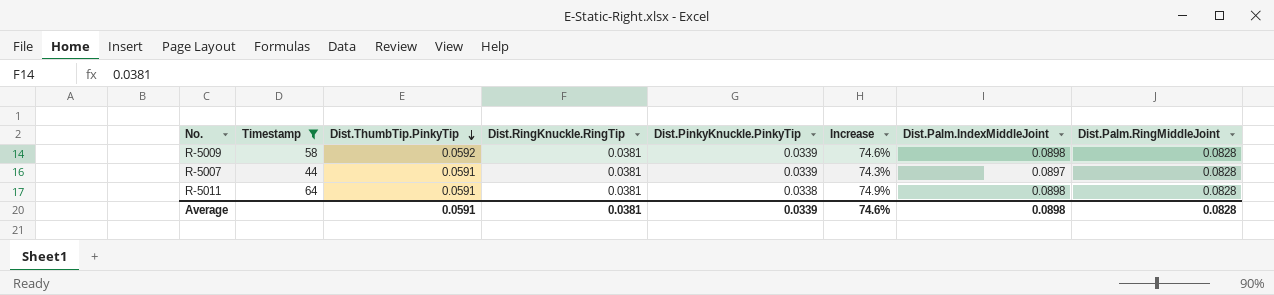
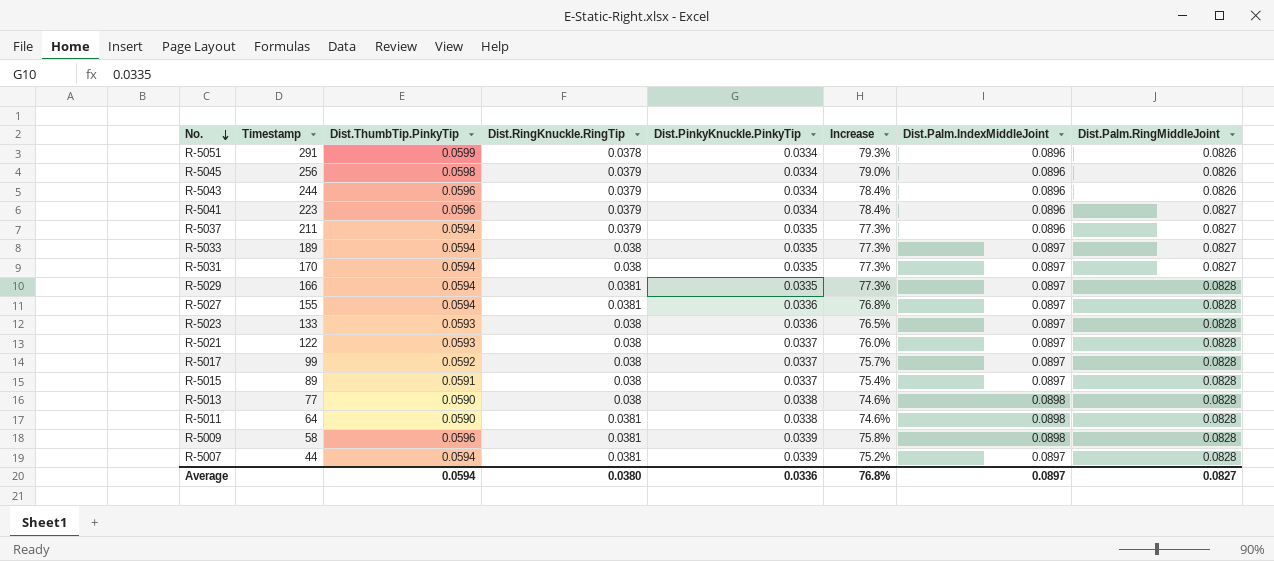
filter: Timestamp <= 64 -> none
row order: Dist.ThumbTip.PinkyTip descending -> No. descending
R-5011 | Dist.ThumbTip.PinkyTip: 0.0591 -> 0.0590
R-5011 | Increase: 74.9% -> 74.6%
R-5009 | Dist.ThumbTip.PinkyTip: 0.0592 -> 0.0596
R-5009 | Increase: 74.6% -> 75.8%
R-5007 | Dist.ThumbTip.PinkyTip: 0.0591 -> 0.0594
R-5007 | Increase: 74.3% -> 75.2%
Average | Dist.ThumbTip.PinkyTip: 0.0591 -> 0.0594
Average | Dist.RingKnuckle.RingTip: 0.0381 -> 0.0380
Average | Dist.PinkyKnuckle.PinkyTip: 0.0339 -> 0.0336
Average | Increase: 74.6% -> 76.8%
Average | Dist.Palm.IndexMiddleJoint: 0.0898 -> 0.0897
Average | Dist.Palm.RingMiddleJoint: 0.0828 -> 0.0827

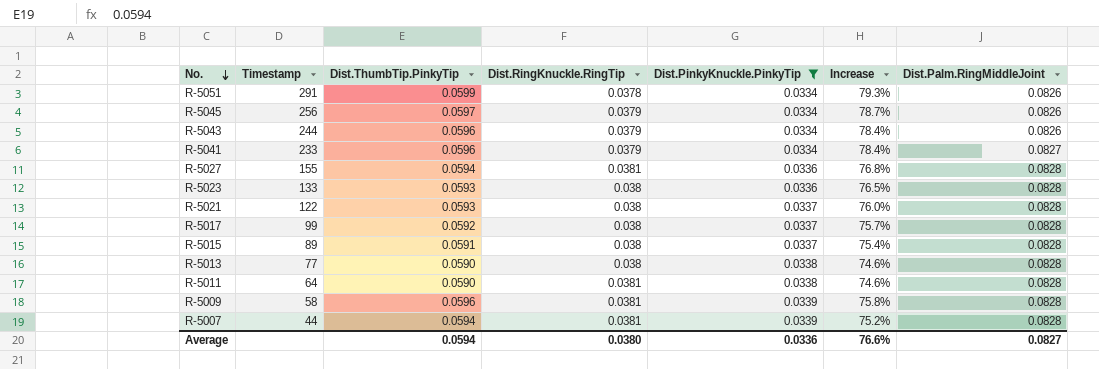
filter: none -> Dist.PinkyKnuckle.PinkyTip != 0.0335
column Dist.Palm.IndexMiddleJoint | position: 7 -> none
R-5045 | Dist.ThumbTip.PinkyTip: 0.0598 -> 0.0597
R-5045 | Increase: 79.0% -> 78.7%
R-5041 | Timestamp: 223 -> 233
Average | Increase: 76.8% -> 76.6%

